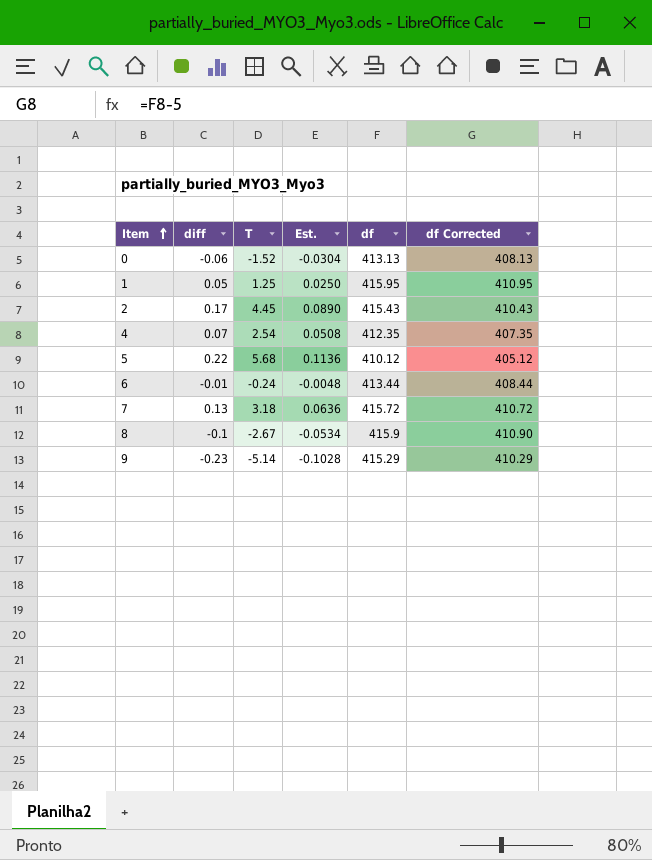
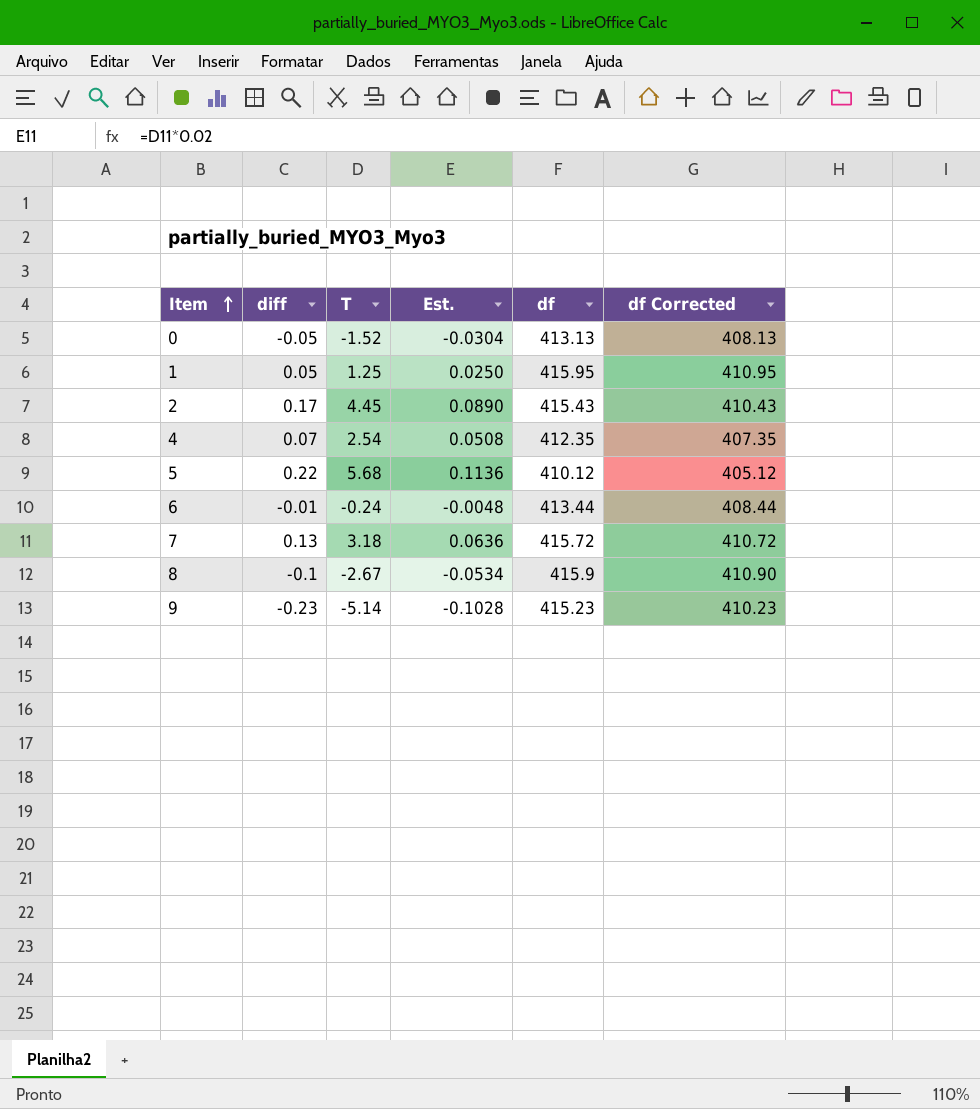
0 | diff: -0.06 -> -0.05
9 | df: 415.29 -> 415.23
9 | df Corrected: 410.29 -> 410.23

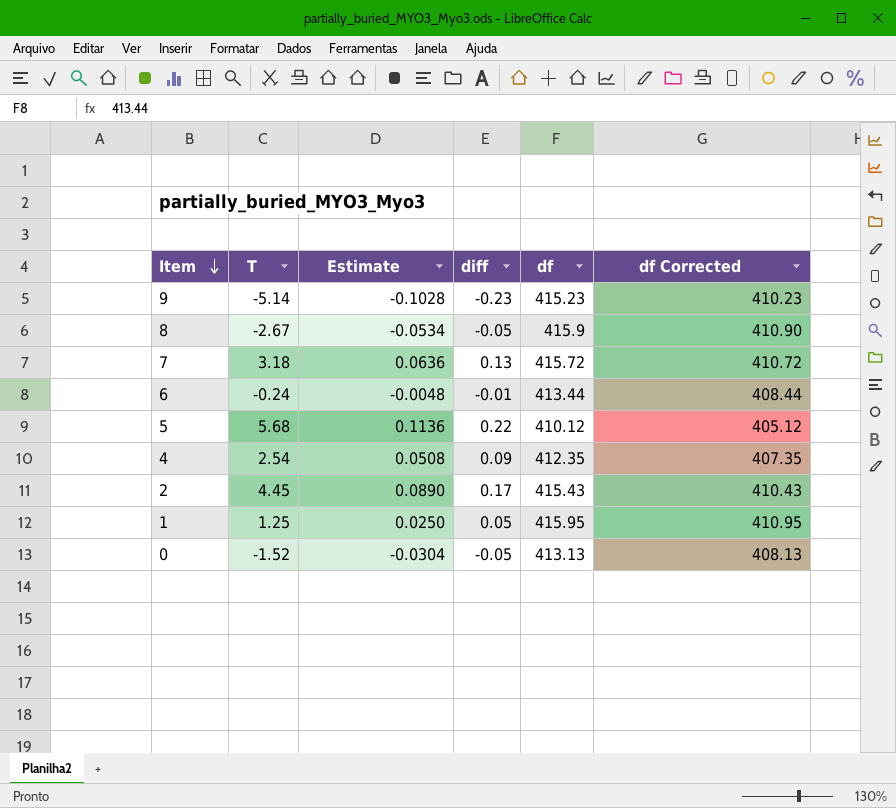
row order: Item ascending -> Item descending
column name: Est. -> Estimate
column diff | position: 2 -> 4
8 | diff: -0.1 -> -0.05
4 | diff: 0.07 -> 0.09

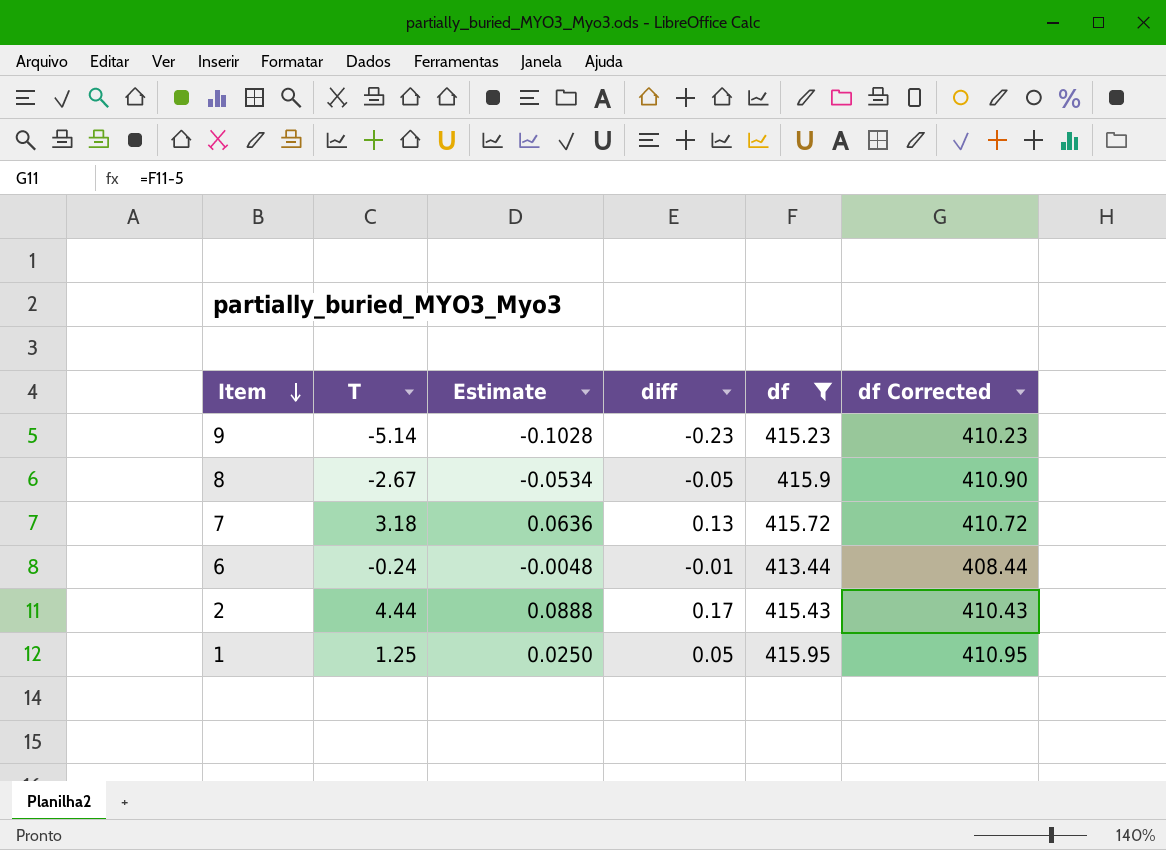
filter: none -> df >= 413.44
2 | T: 4.45 -> 4.44
2 | Estimate: 0.0890 -> 0.0888

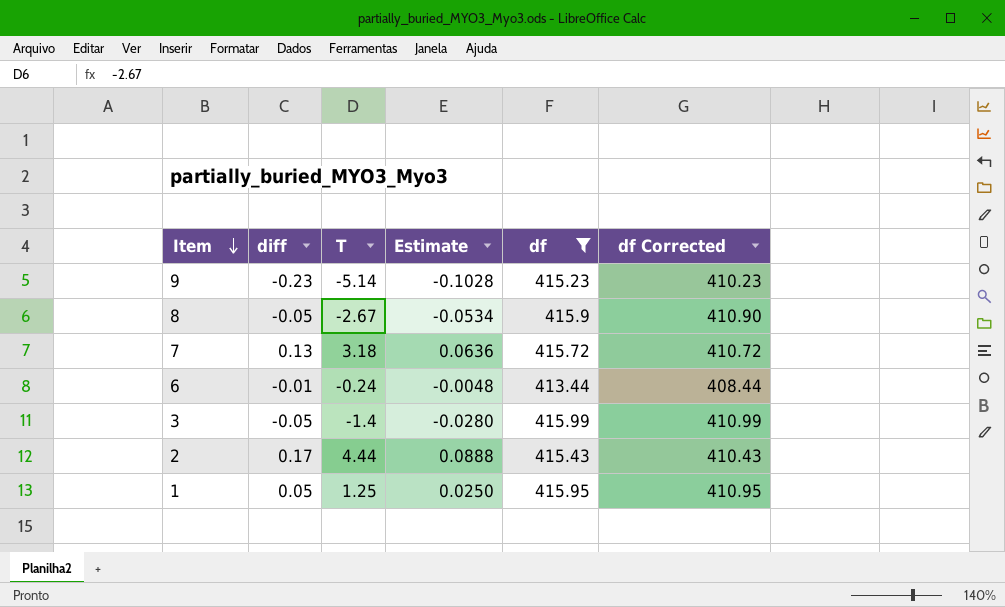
column diff | position: 4 -> 2
row 3: none -> -0.05 | -1.4 | -0.0280 | 415.99 | 410.99

